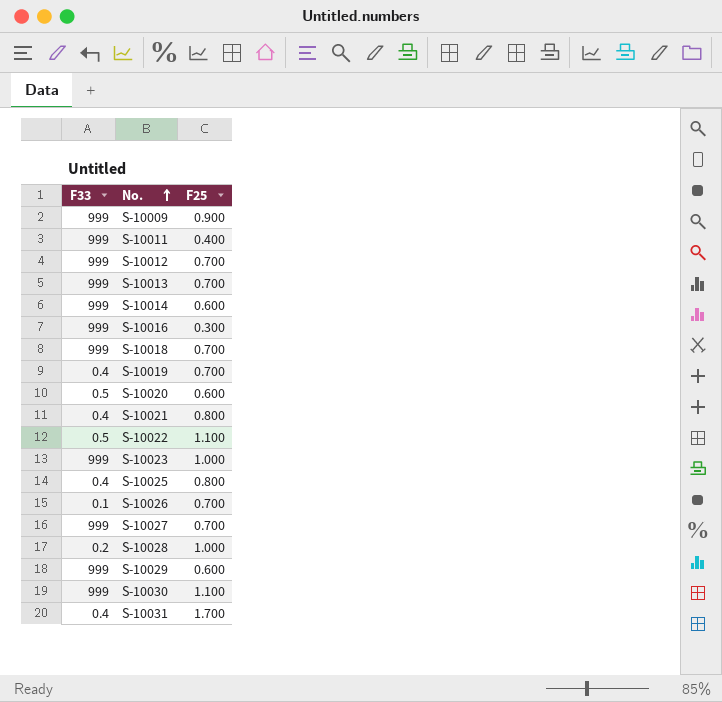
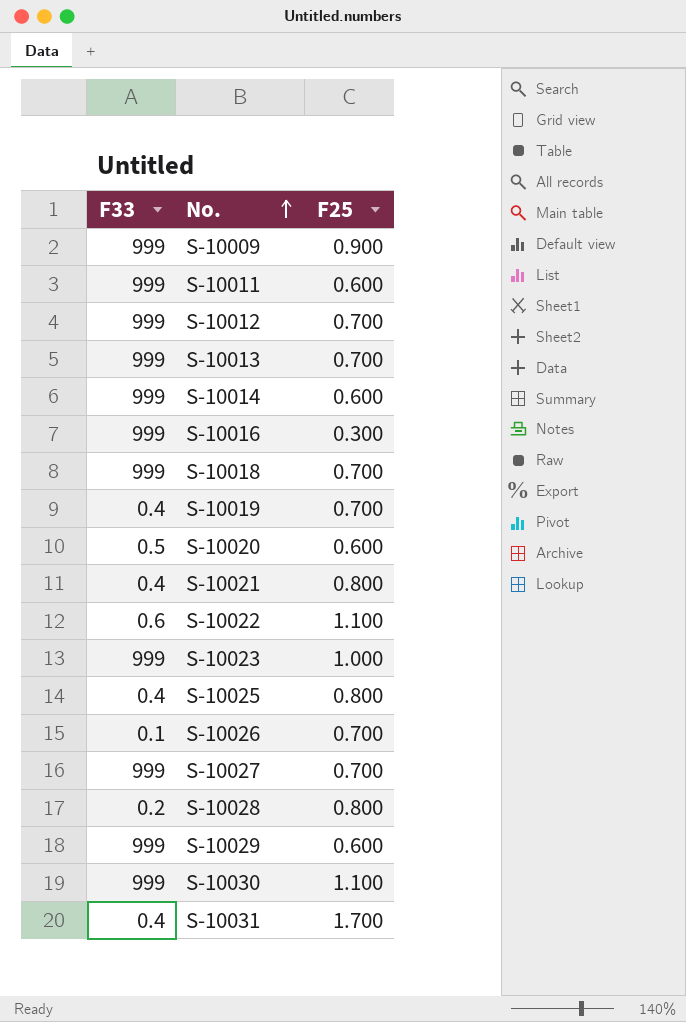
S-10011 | F25: 0.400 -> 0.600
S-10022 | F33: 0.5 -> 0.6
S-10028 | F25: 1.000 -> 0.800

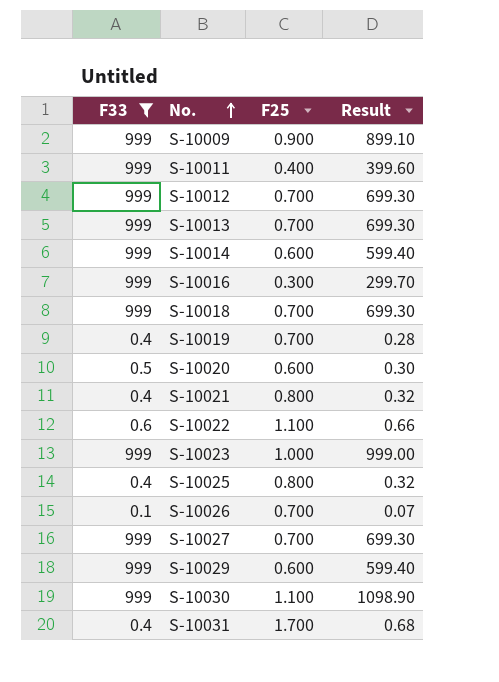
filter: none -> F33 != 0.2
column Result | formula: none -> [F33] * [F25]
S-10011 | F25: 0.600 -> 0.400

